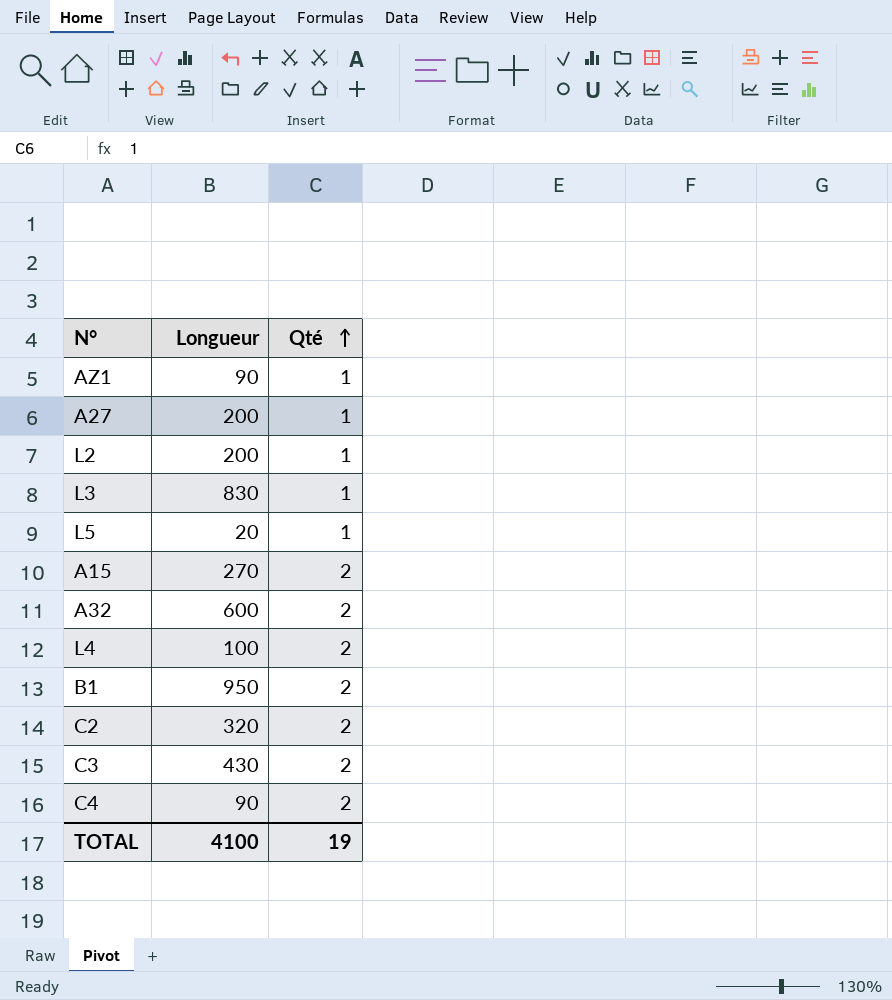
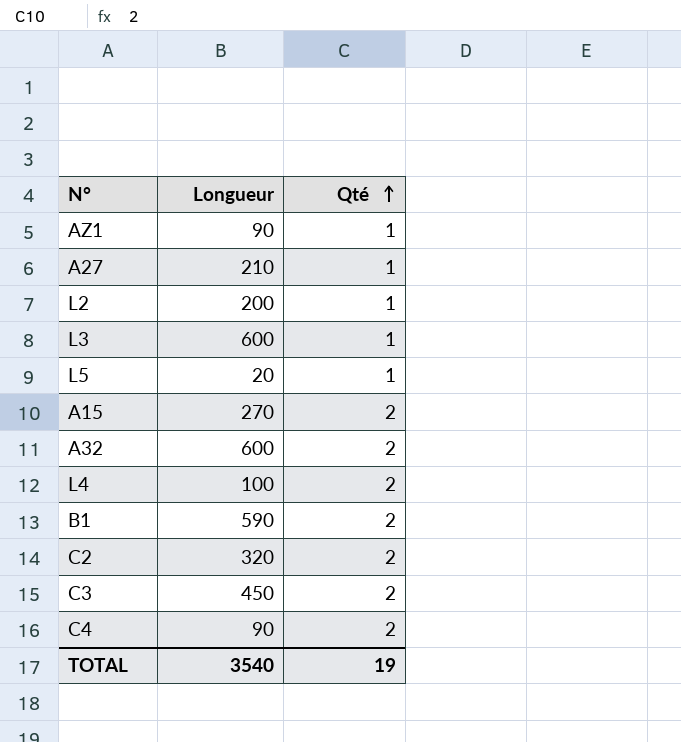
A27 | Longueur: 200 -> 210
L3 | Longueur: 830 -> 600
B1 | Longueur: 950 -> 590
C3 | Longueur: 430 -> 450
TOTAL | Longueur: 4100 -> 3540

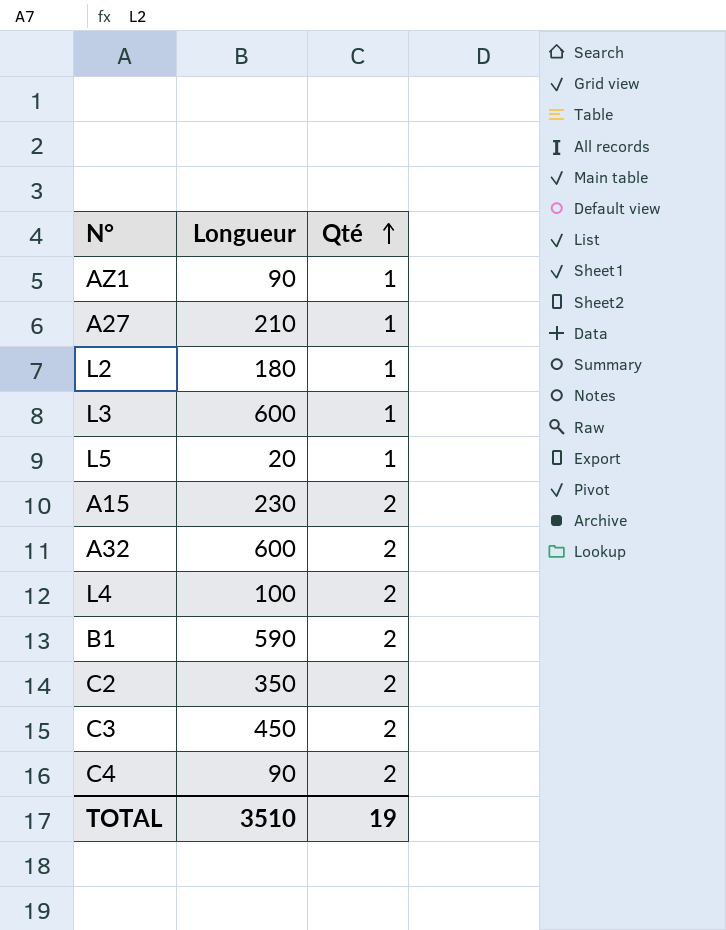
L2 | Longueur: 200 -> 180
A15 | Longueur: 270 -> 230
C2 | Longueur: 320 -> 350
TOTAL | Longueur: 3540 -> 3510

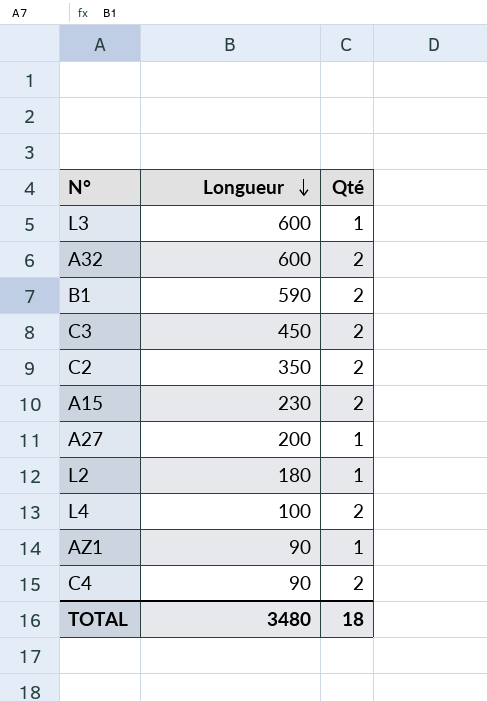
row order: Qté ascending -> Longueur descending
row L5: 20 | 1 -> none
A27 | Longueur: 210 -> 200
TOTAL | Longueur: 3510 -> 3480
TOTAL | Qté: 19 -> 18

